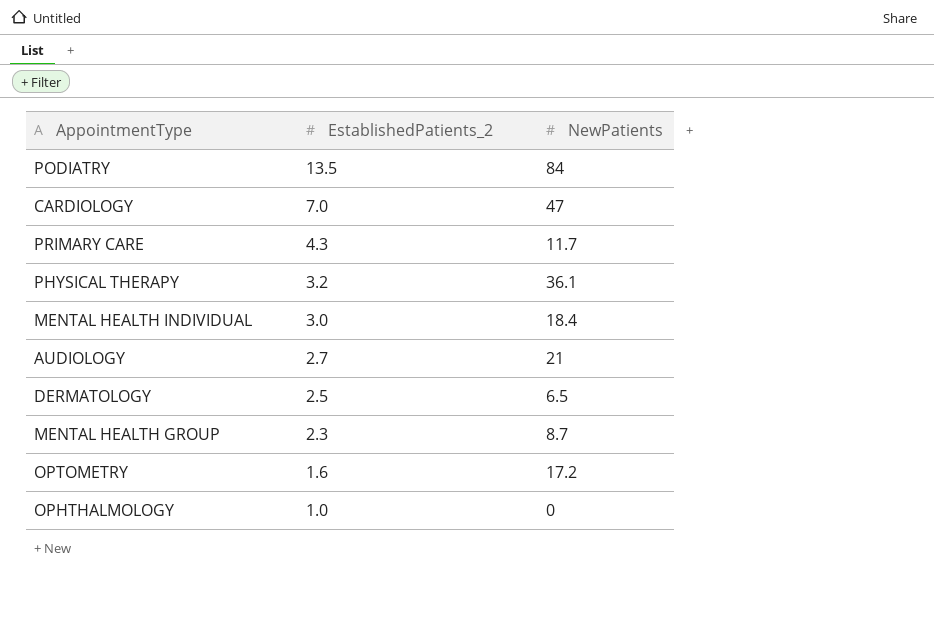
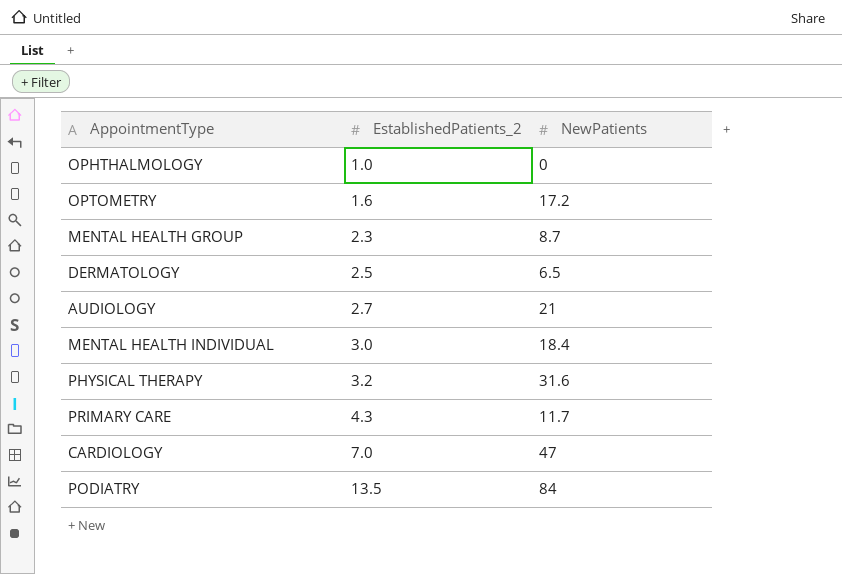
row order: EstablishedPatients_2 descending -> EstablishedPatients_2 ascending
PHYSICAL THERAPY | NewPatients: 36.1 -> 31.6

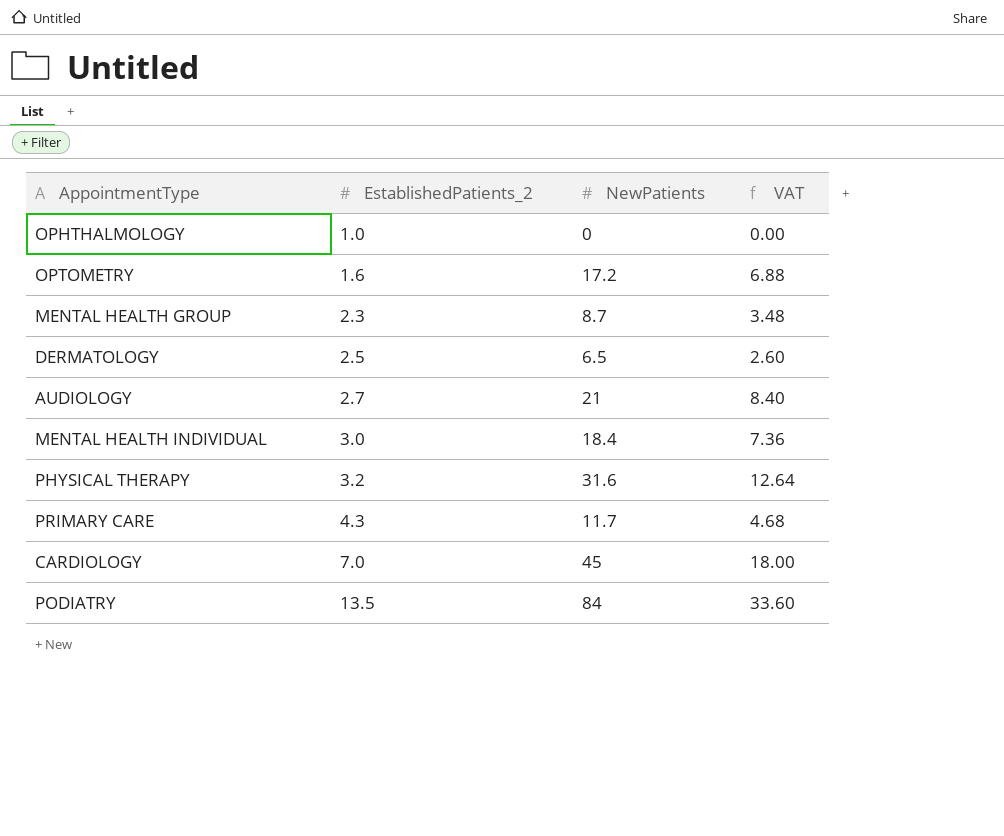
column VAT | formula: none -> [NewPatients] * 0.4
CARDIOLOGY | NewPatients: 47 -> 45

